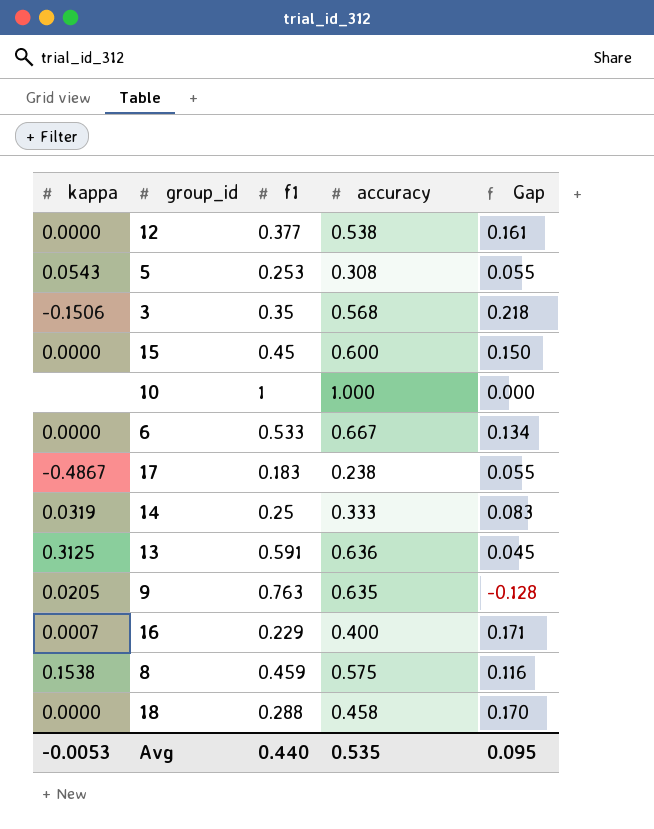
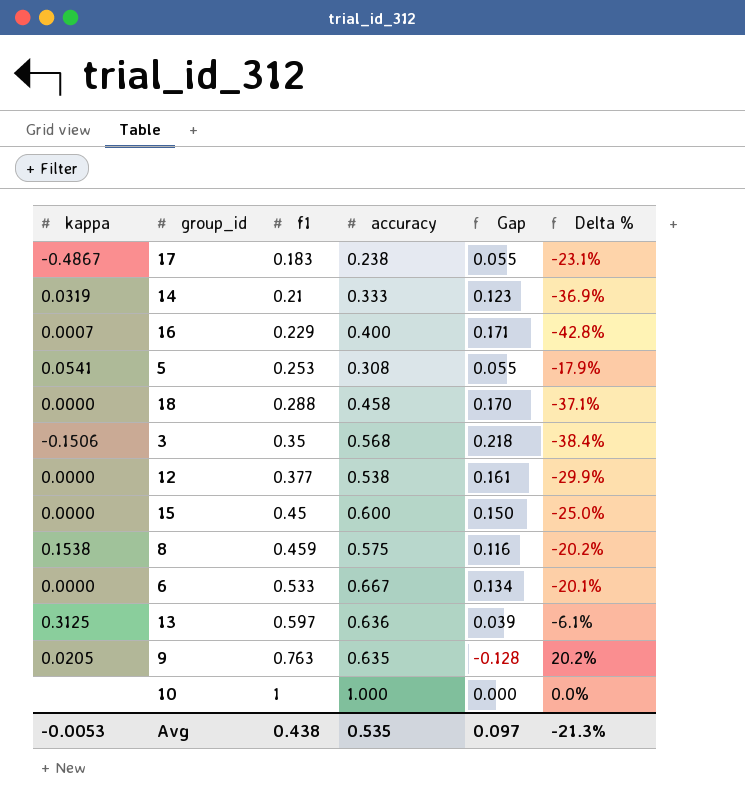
row order: none -> f1 ascending
column Delta % | formula: none -> ([f1] - [accuracy]) / [accuracy]
14 | f1: 0.25 -> 0.21
14 | Gap: 0.083 -> 0.123
5 | kappa: 0.0543 -> 0.0541
13 | f1: 0.591 -> 0.597
13 | Gap: 0.045 -> 0.039
Avg | f1: 0.440 -> 0.438
Avg | Gap: 0.095 -> 0.097

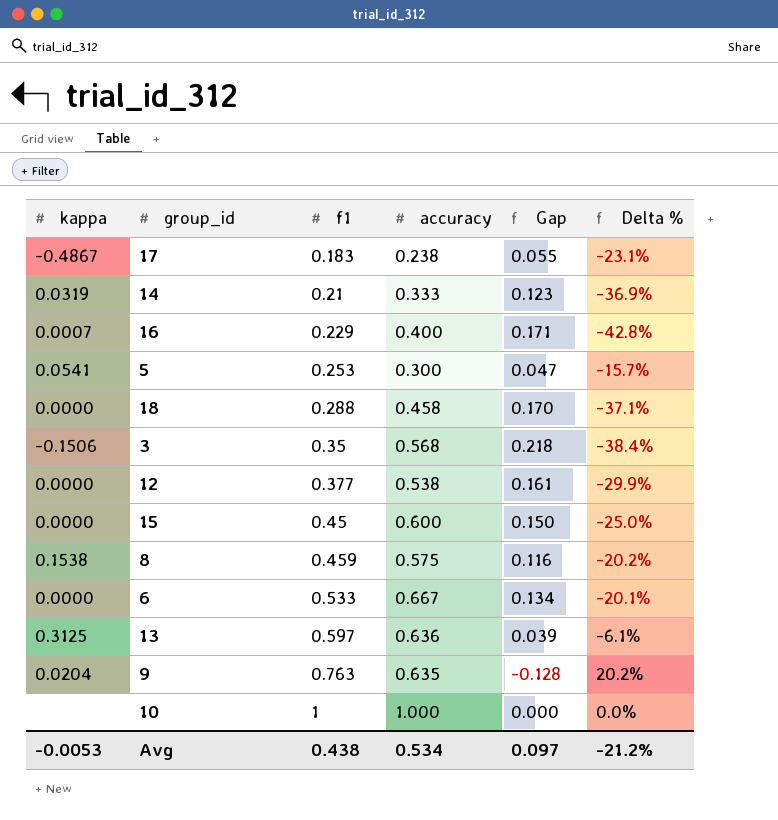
5 | accuracy: 0.308 -> 0.300
5 | Gap: 0.055 -> 0.047
5 | Delta %: -17.9% -> -15.7%
9 | kappa: 0.0205 -> 0.0204
Avg | accuracy: 0.535 -> 0.534
Avg | Delta %: -21.3% -> -21.2%

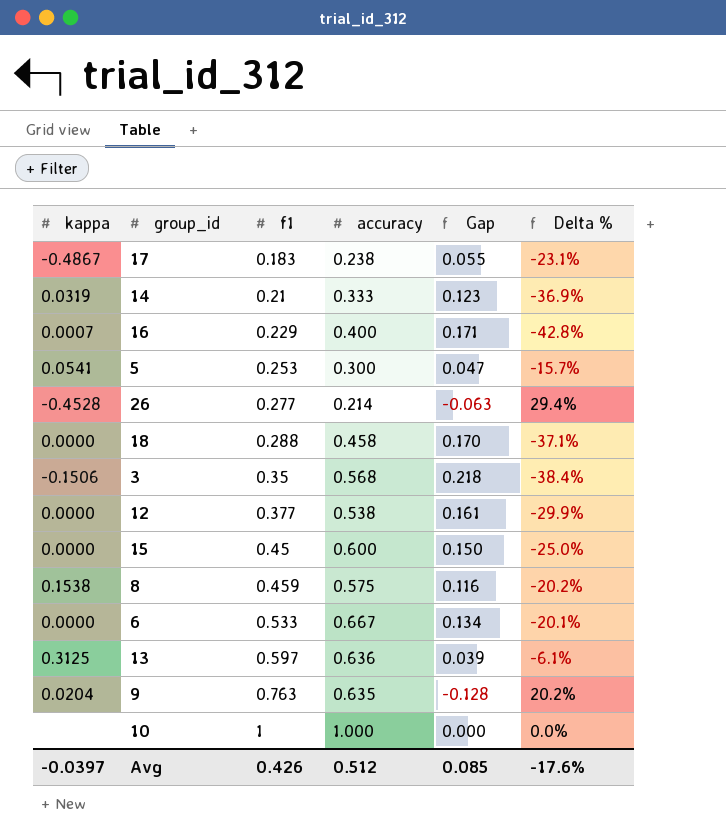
row 26: none -> -0.4528 | 0.277 | 0.214 | -0.063 | 29.4%
Avg | kappa: -0.0053 -> -0.0397
Avg | f1: 0.438 -> 0.426
Avg | accuracy: 0.534 -> 0.512
Avg | Gap: 0.097 -> 0.085
Avg | Delta %: -21.2% -> -17.6%

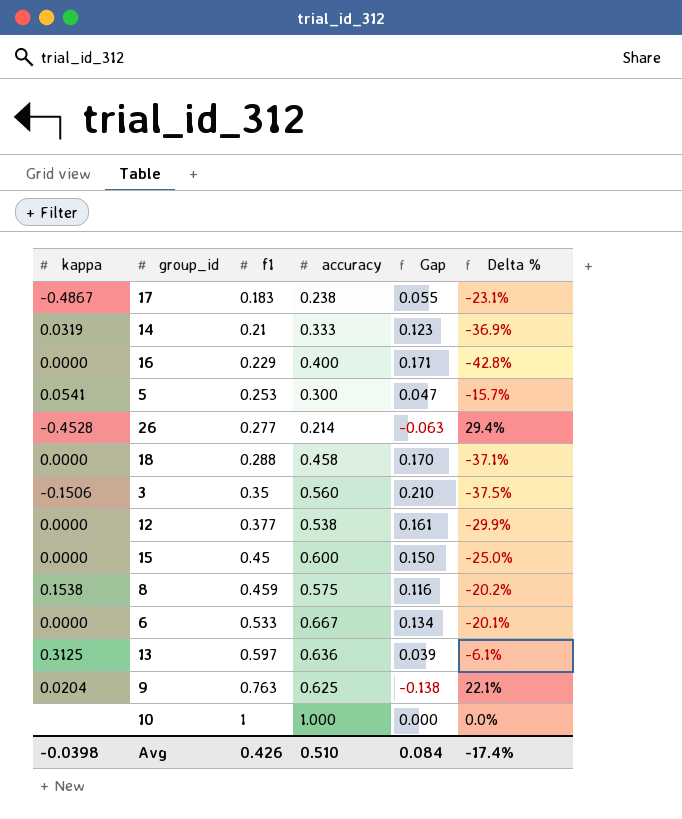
16 | kappa: 0.0007 -> 0.0000
3 | accuracy: 0.568 -> 0.560
3 | Gap: 0.218 -> 0.210
3 | Delta %: -38.4% -> -37.5%
9 | accuracy: 0.635 -> 0.625
9 | Gap: -0.128 -> -0.138
9 | Delta %: 20.2% -> 22.1%
Avg | kappa: -0.0397 -> -0.0398
Avg | accuracy: 0.512 -> 0.510
Avg | Gap: 0.085 -> 0.084
Avg | Delta %: -17.6% -> -17.4%

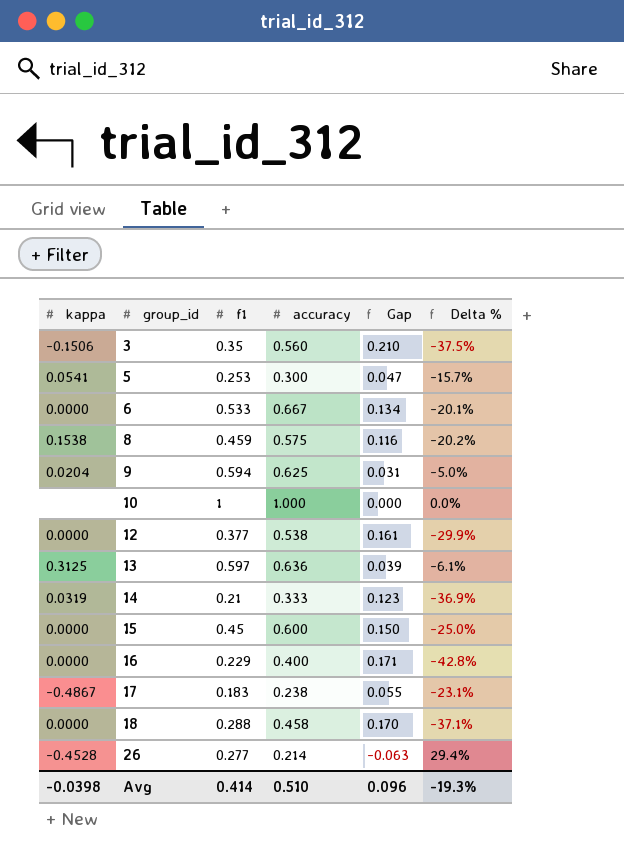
row order: f1 ascending -> group_id ascending
9 | f1: 0.763 -> 0.594
9 | Gap: -0.138 -> 0.031
9 | Delta %: 22.1% -> -5.0%
Avg | f1: 0.426 -> 0.414
Avg | Gap: 0.084 -> 0.096
Avg | Delta %: -17.4% -> -19.3%

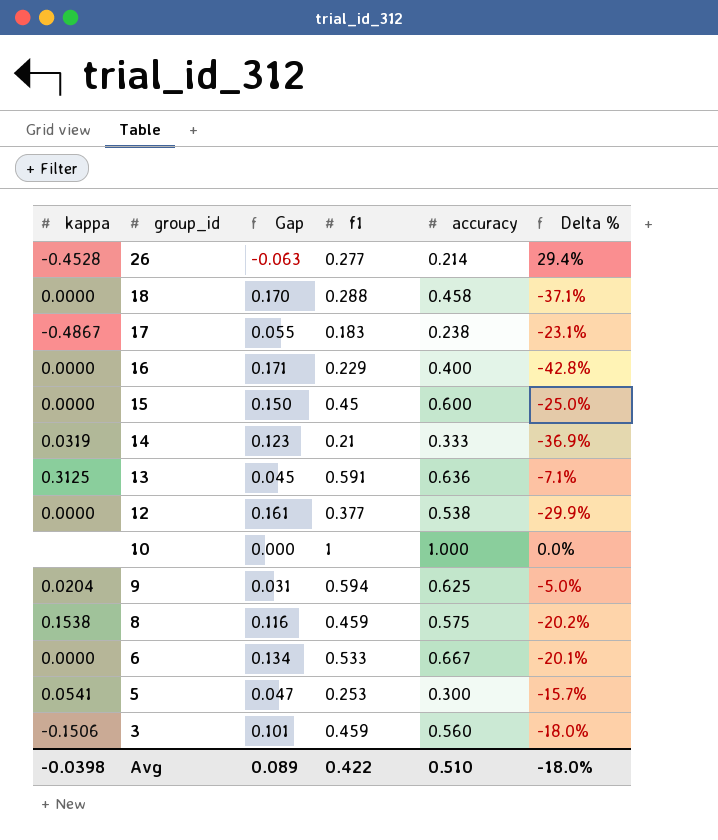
row order: group_id ascending -> group_id descending
column Gap | position: 5 -> 3
13 | Gap: 0.039 -> 0.045
13 | f1: 0.597 -> 0.591
13 | Delta %: -6.1% -> -7.1%
3 | Gap: 0.210 -> 0.101
3 | f1: 0.35 -> 0.459
3 | Delta %: -37.5% -> -18.0%
Avg | Gap: 0.096 -> 0.089
Avg | f1: 0.414 -> 0.422
Avg | Delta %: -19.3% -> -18.0%

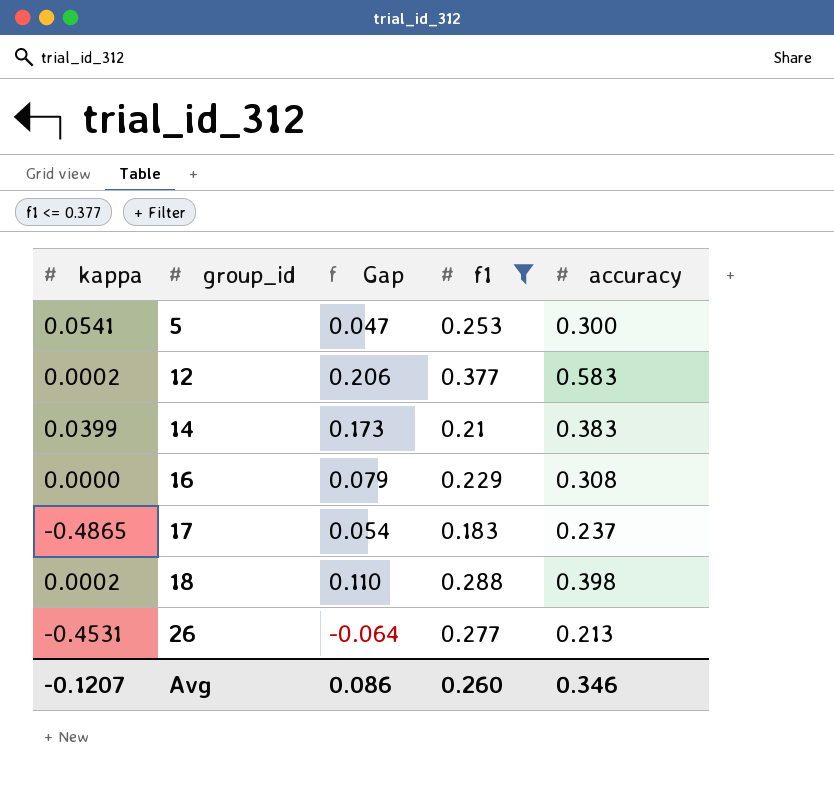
filter: none -> f1 <= 0.377
row order: group_id descending -> group_id ascending
column Delta % | formula: ([f1] - [accuracy]) / [accuracy] -> none
12 | kappa: 0.0000 -> 0.0002
12 | Gap: 0.161 -> 0.206
12 | accuracy: 0.538 -> 0.583
14 | kappa: 0.0319 -> 0.0399
14 | Gap: 0.123 -> 0.173
14 | accuracy: 0.333 -> 0.383
16 | Gap: 0.171 -> 0.079
16 | accuracy: 0.400 -> 0.308
17 | kappa: -0.4867 -> -0.4865
17 | Gap: 0.055 -> 0.054
17 | accuracy: 0.238 -> 0.237
18 | kappa: 0.0000 -> 0.0002
18 | Gap: 0.170 -> 0.110
18 | accuracy: 0.458 -> 0.398
26 | kappa: -0.4528 -> -0.4531
26 | Gap: -0.063 -> -0.064
26 | accuracy: 0.214 -> 0.213
Avg | kappa: -0.0398 -> -0.1207
Avg | Gap: 0.089 -> 0.086
Avg | f1: 0.422 -> 0.260
Avg | accuracy: 0.510 -> 0.346

